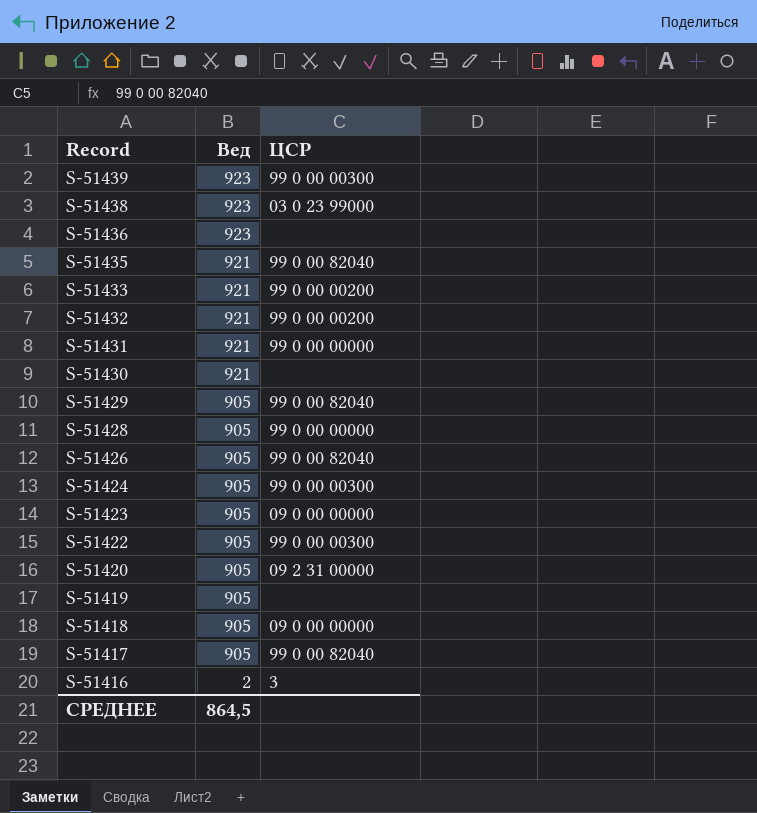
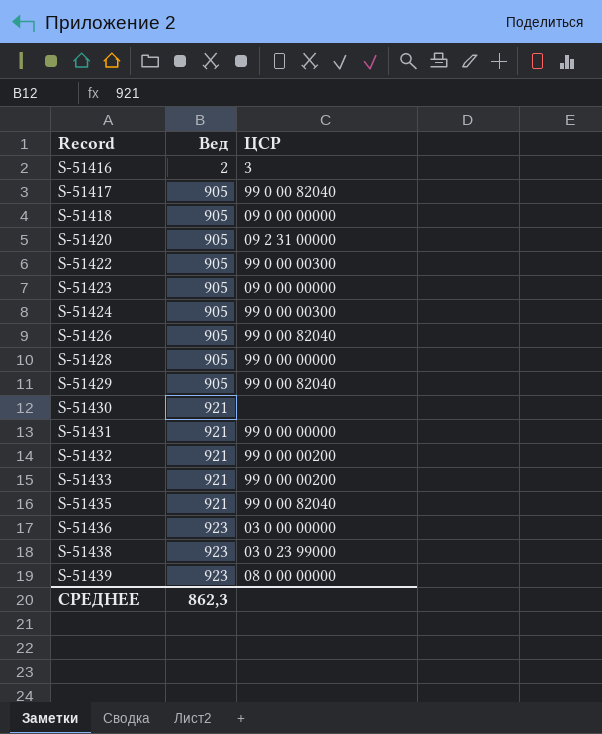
row order: Record descending -> Record ascending
row S-51419: 905 | none -> none
S-51436 | ЦСР: none -> 03 0 00 00000
S-51439 | ЦСР: 99 0 00 00300 -> 08 0 00 00000
СРЕДНЕЕ | Вед: 864,5 -> 862,3

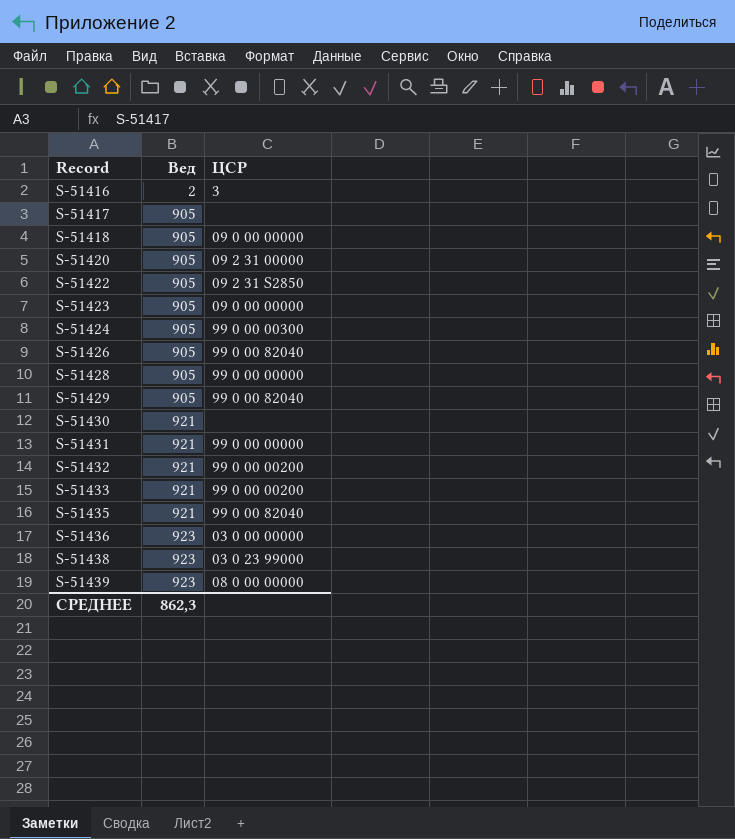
S-51417 | ЦСР: 99 0 00 82040 -> none
S-51422 | ЦСР: 99 0 00 00300 -> 09 2 31 S2850

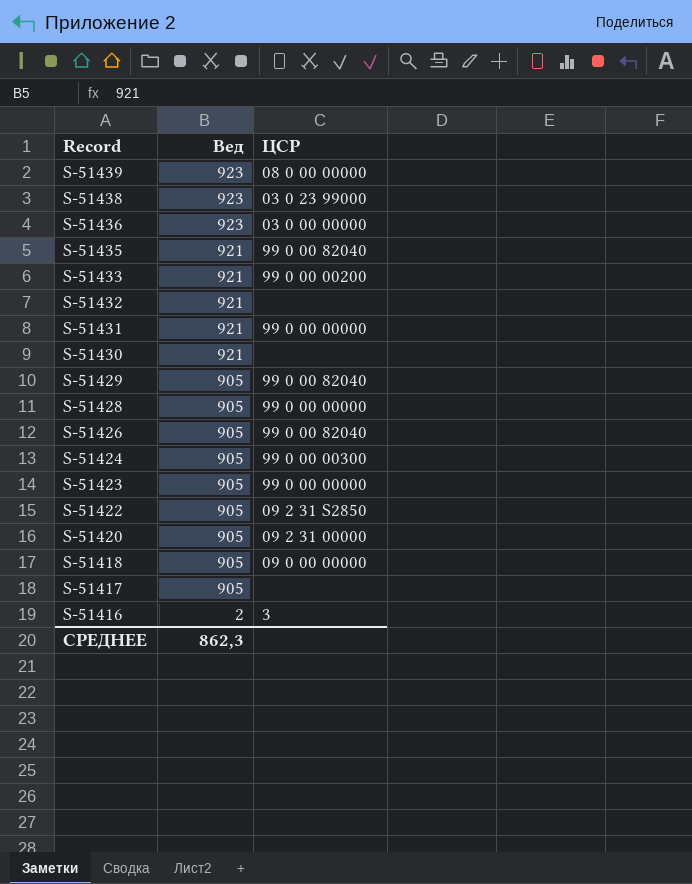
row order: Record ascending -> Record descending
S-51432 | ЦСР: 99 0 00 00200 -> none
S-51423 | ЦСР: 09 0 00 00000 -> 99 0 00 00000

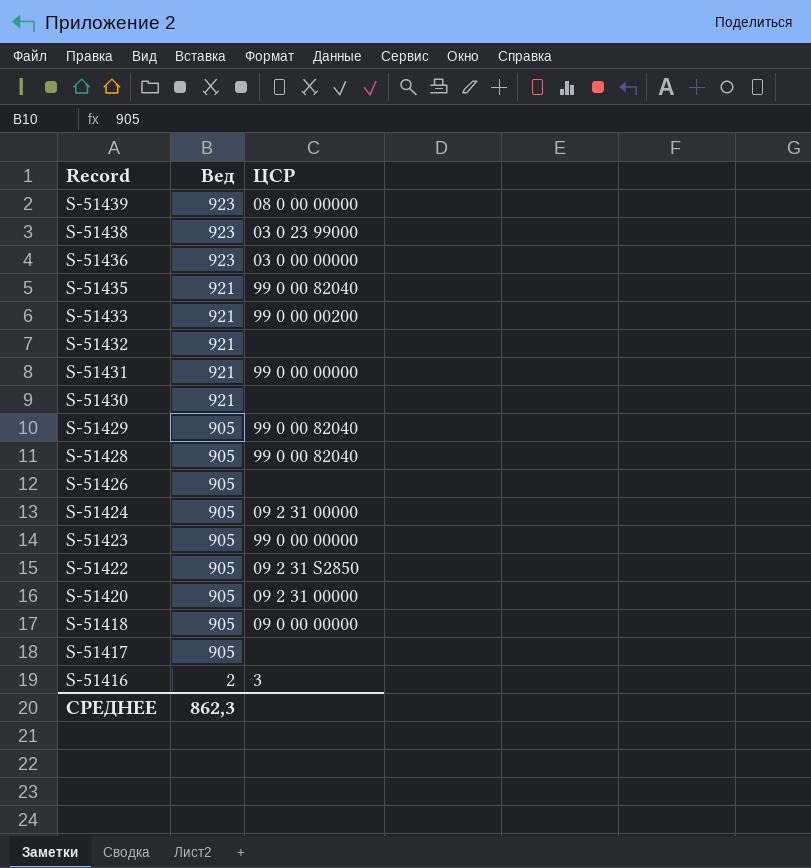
S-51428 | ЦСР: 99 0 00 00000 -> 99 0 00 82040
S-51426 | ЦСР: 99 0 00 82040 -> none
S-51424 | ЦСР: 99 0 00 00300 -> 09 2 31 00000

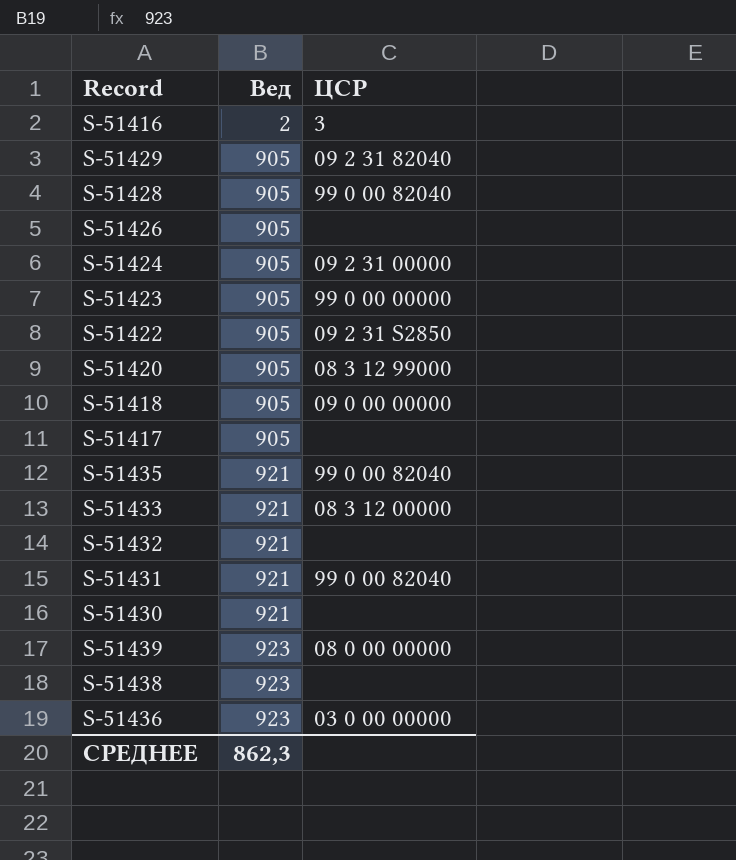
row order: Record descending -> Вед ascending
S-51429 | ЦСР: 99 0 00 82040 -> 09 2 31 82040
S-51420 | ЦСР: 09 2 31 00000 -> 08 3 12 99000
S-51433 | ЦСР: 99 0 00 00200 -> 08 3 12 00000
S-51431 | ЦСР: 99 0 00 00000 -> 99 0 00 82040
S-51438 | ЦСР: 03 0 23 99000 -> none

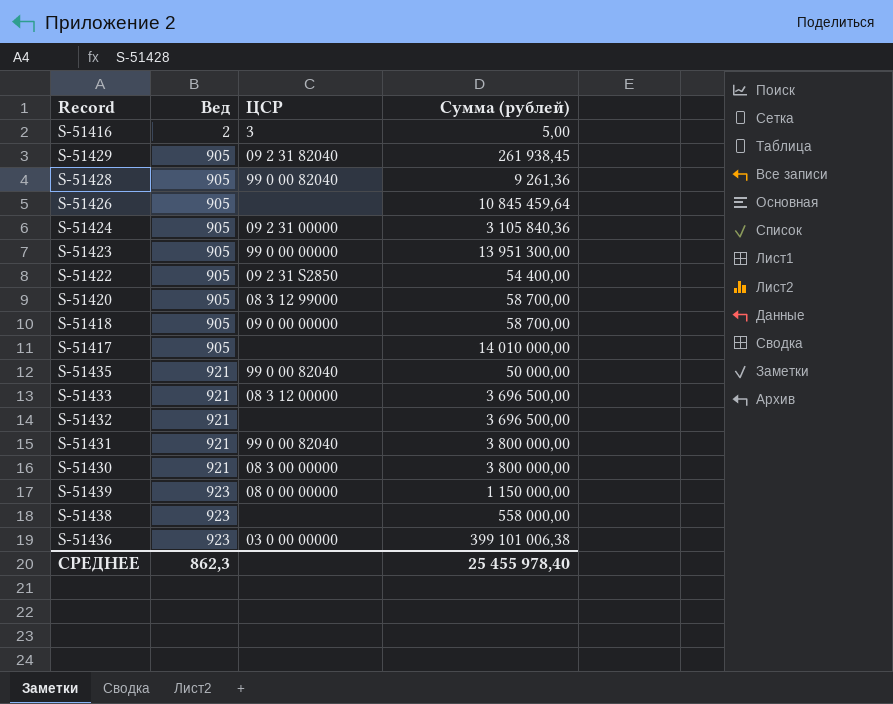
column Сумма (рублей) | position: none -> 4
S-51430 | ЦСР: none -> 08 3 00 00000

